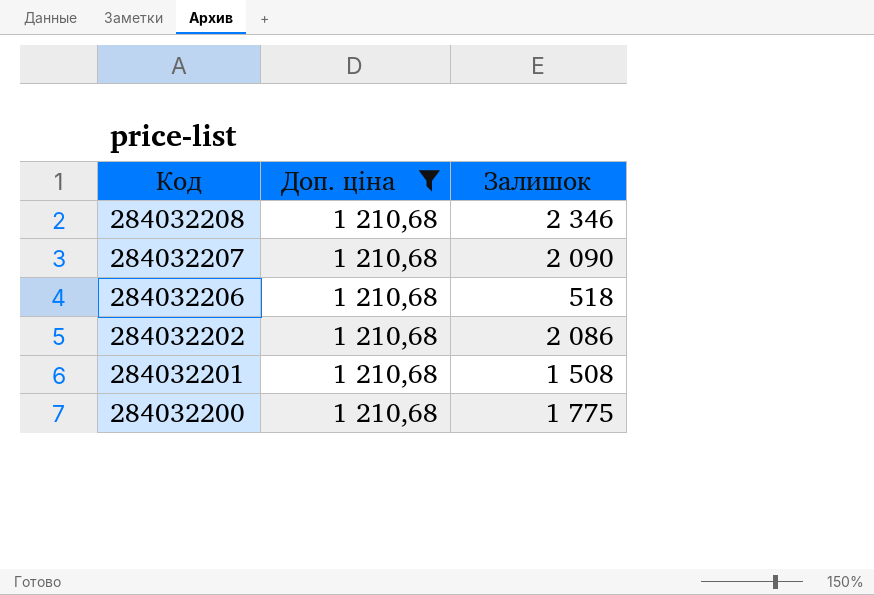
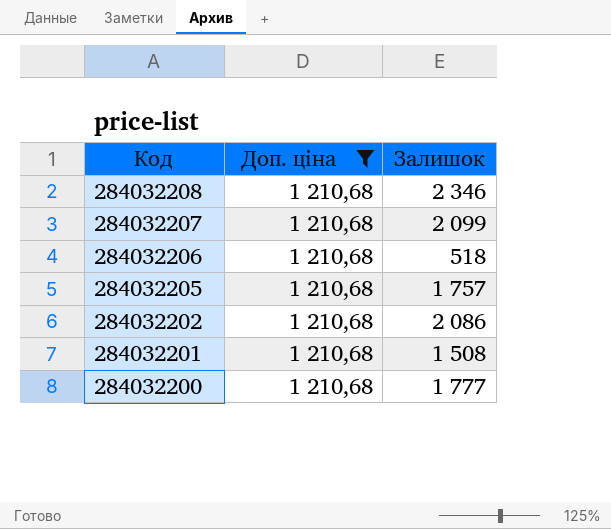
284032207 | Залишок: 2 090 -> 2 099
row 284032205: none -> 1 210,68 | 1 757
284032200 | Залишок: 1 775 -> 1 777

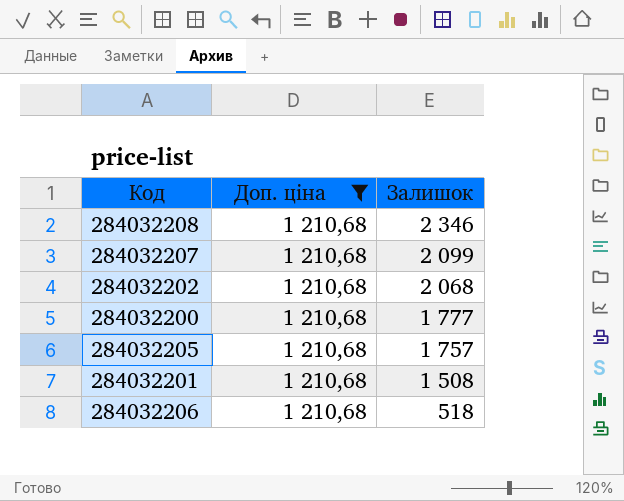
row order: Код descending -> Залишок descending
284032202 | Залишок: 2 086 -> 2 068

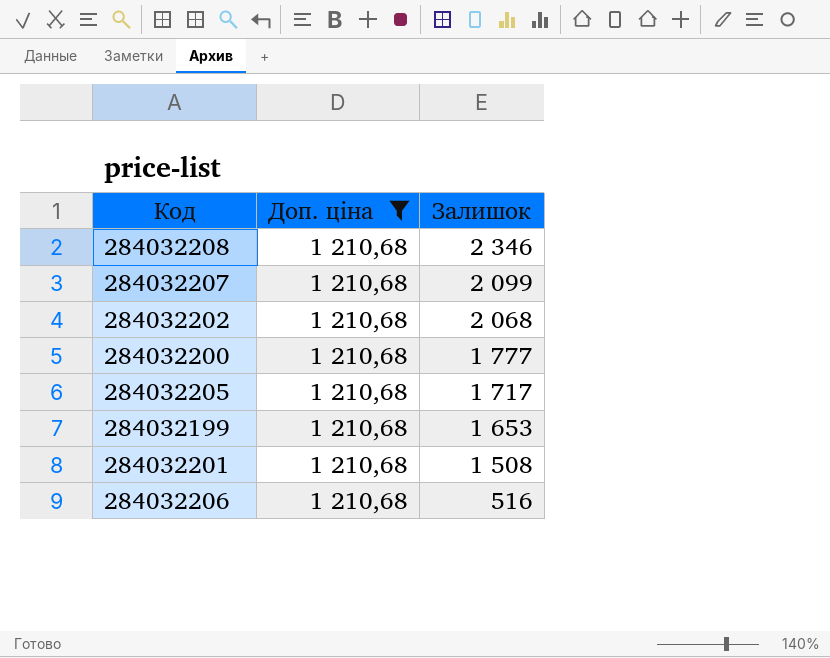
284032205 | Залишок: 1 757 -> 1 717
row 284032199: none -> 1 210,68 | 1 653
284032206 | Залишок: 518 -> 516

